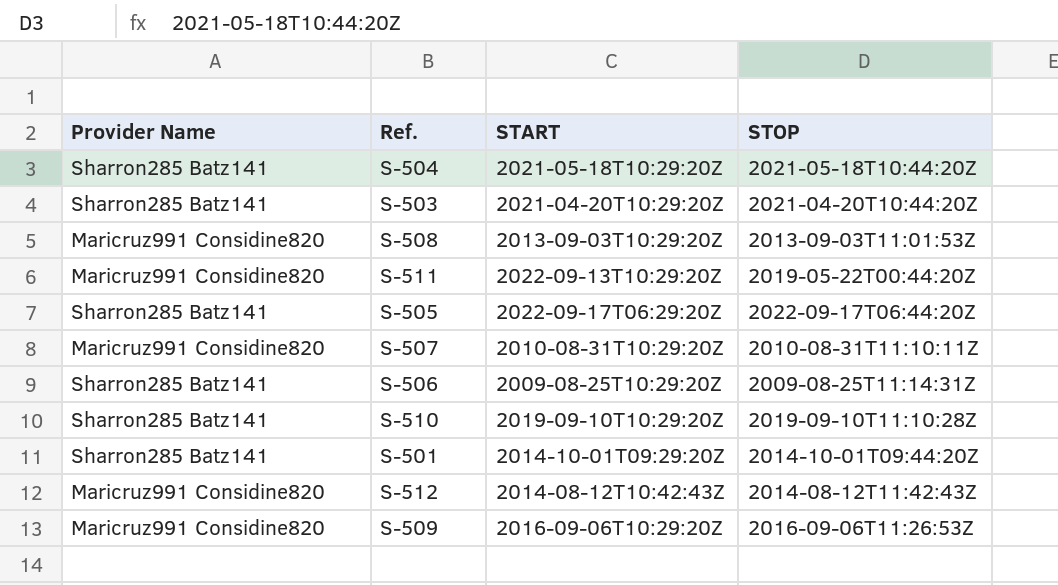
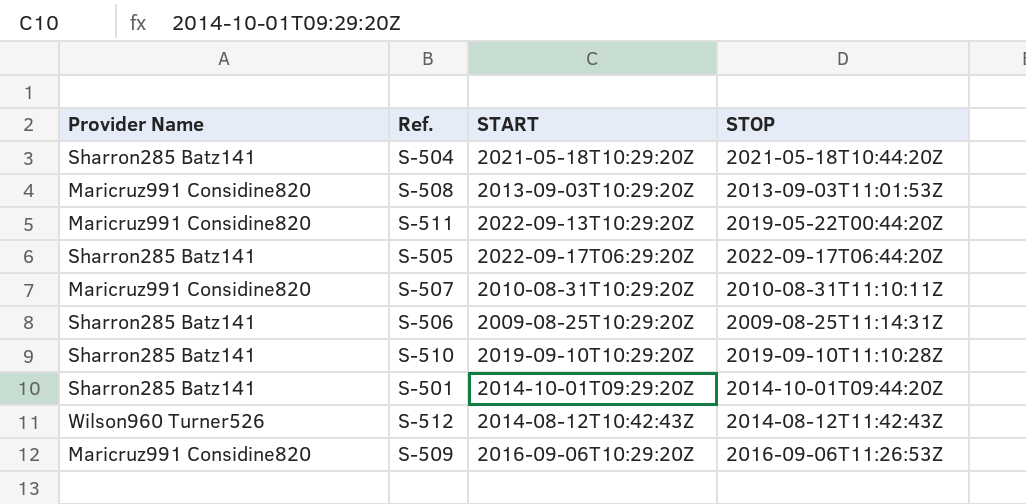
row S-503: Sharron285 Batz141 | 2021-04-20T10:29:20Z | 2021-04-20T10:44:20Z -> none
S-512 | Provider Name: Maricruz991 Considine820 -> Wilson960 Turner526

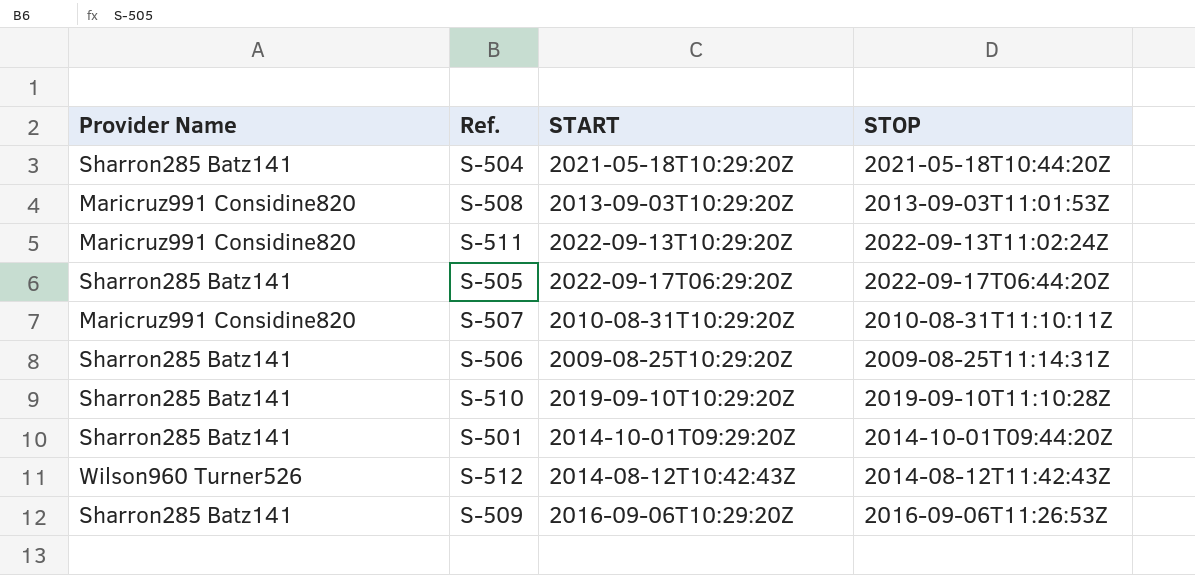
S-511 | STOP: 2019-05-22T00:44:20Z -> 2022-09-13T11:02:24Z
S-509 | Provider Name: Maricruz991 Considine820 -> Sharron285 Batz141

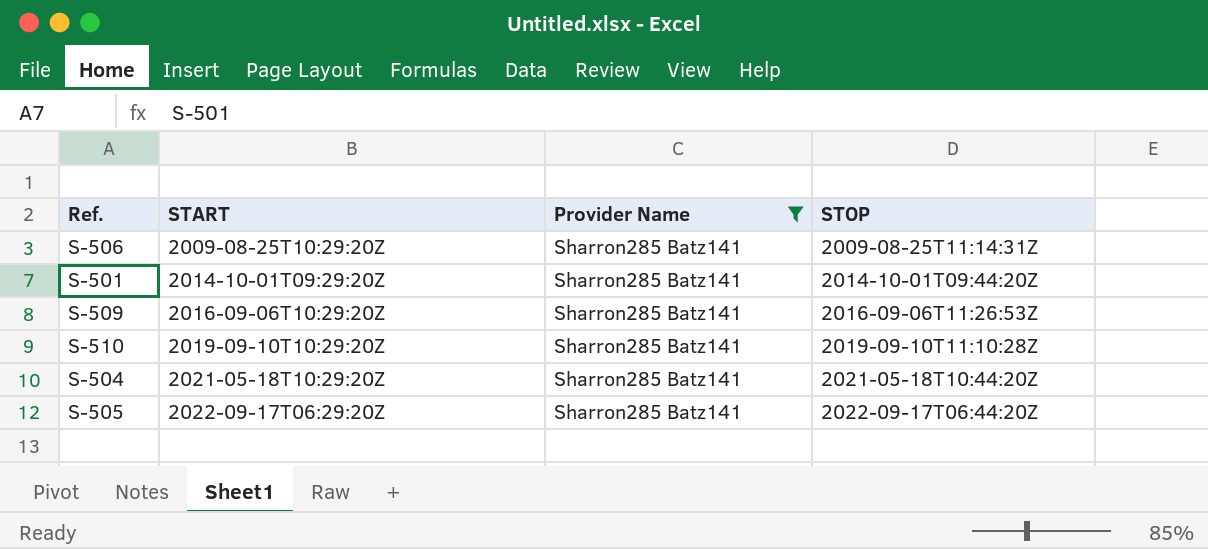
filter: none -> Provider Name = Sharron285 Batz141
row order: none -> START ascending
column Provider Name | position: 1 -> 3

